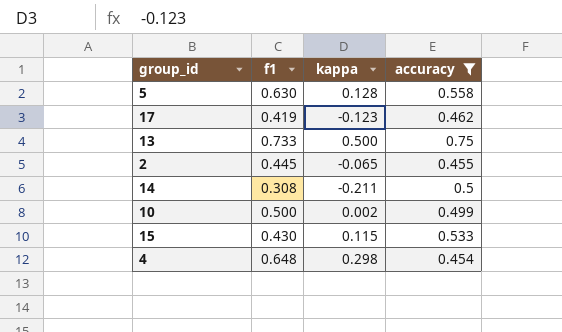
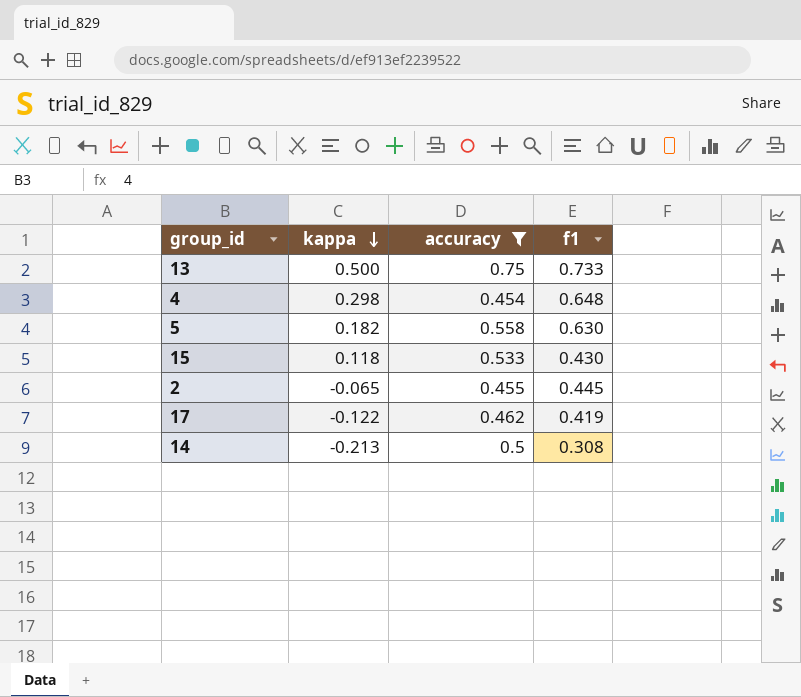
row order: none -> kappa descending
column f1 | position: 2 -> 4
row 10: 0.500 | 0.002 | 0.499 -> none
5 | kappa: 0.128 -> 0.182
15 | kappa: 0.115 -> 0.118
17 | kappa: -0.123 -> -0.122
14 | kappa: -0.211 -> -0.213

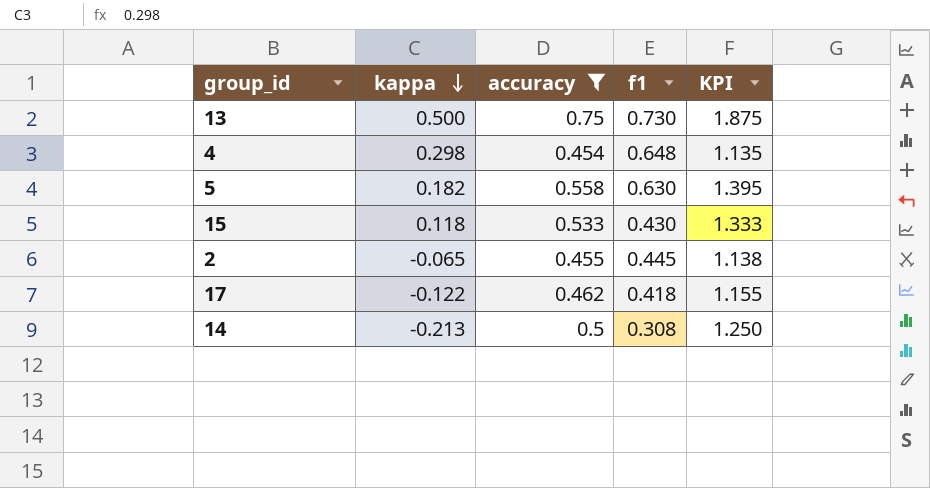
column KPI | formula: none -> [accuracy] * 2.5
13 | f1: 0.733 -> 0.730
17 | f1: 0.419 -> 0.418

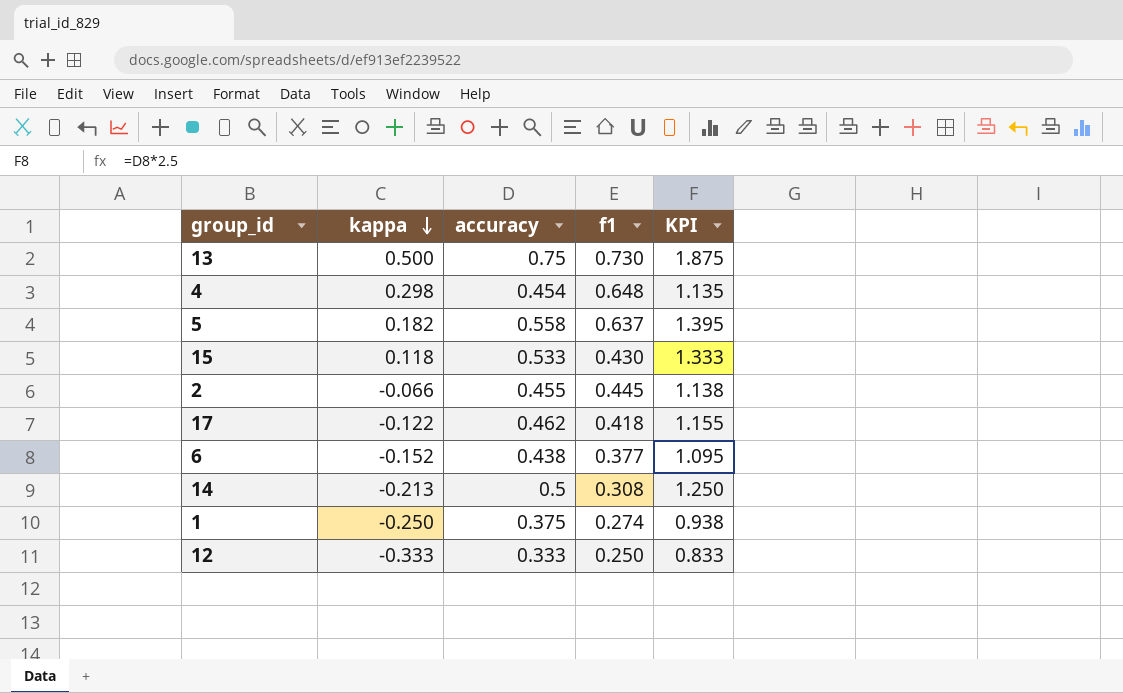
filter: accuracy >= 0.454 -> none
5 | f1: 0.630 -> 0.637
2 | kappa: -0.065 -> -0.066

